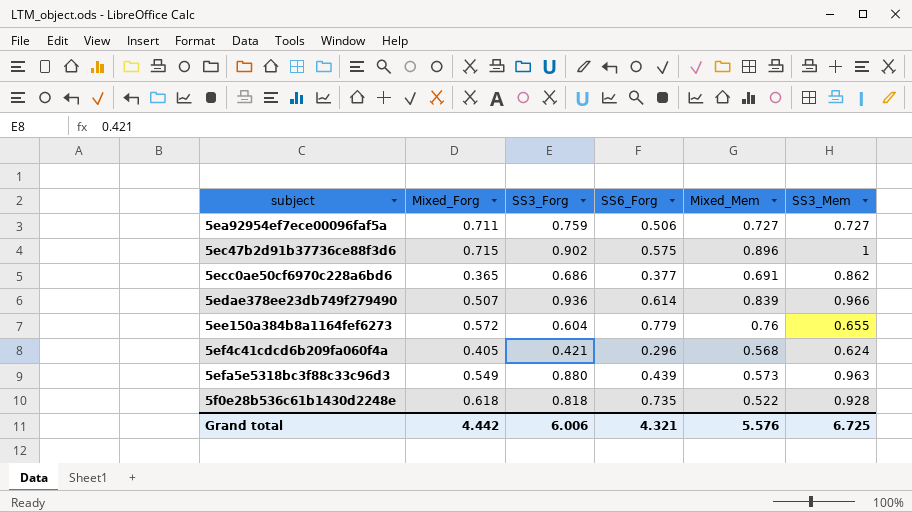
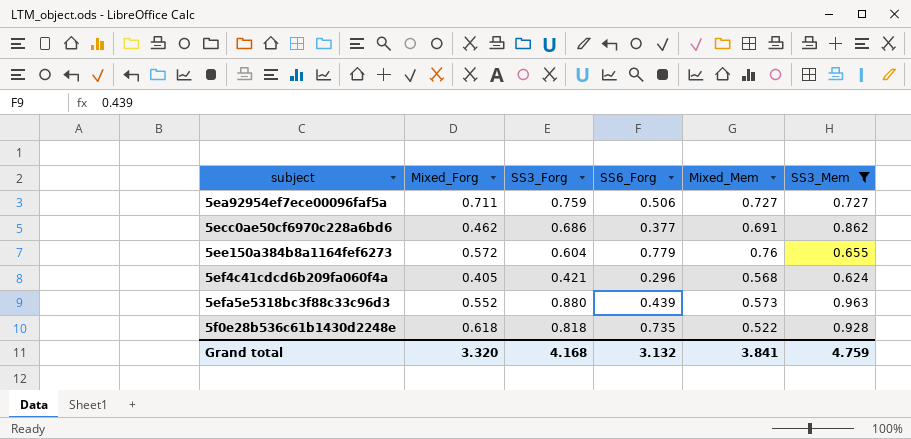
filter: none -> SS3_Mem <= 0.963
5ecc0ae50cf6970c228a6bd6 | Mixed_Forg: 0.365 -> 0.462
5efa5e5318bc3f88c33c96d3 | Mixed_Forg: 0.549 -> 0.552
Grand total | Mixed_Forg: 4.442 -> 3.320
Grand total | SS3_Forg: 6.006 -> 4.168
Grand total | SS6_Forg: 4.321 -> 3.132
Grand total | Mixed_Mem: 5.576 -> 3.841
Grand total | SS3_Mem: 6.725 -> 4.759

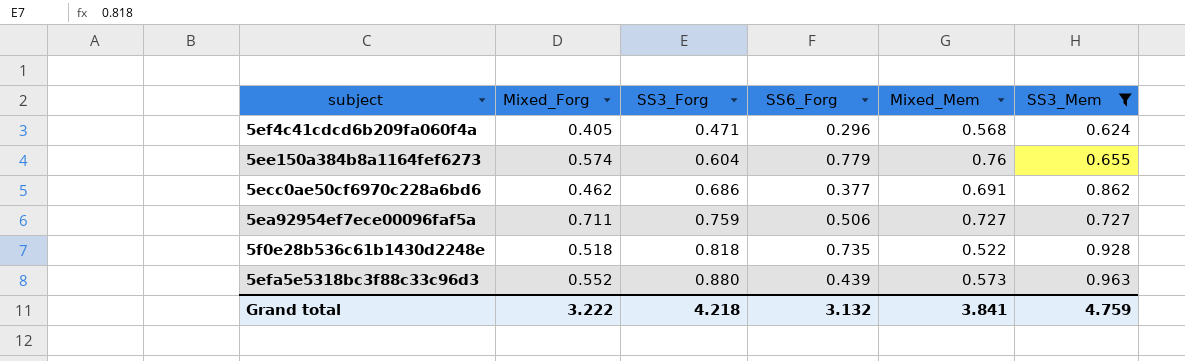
row order: subject ascending -> SS3_Forg ascending
5ef4c41cdcd6b209fa060f4a | SS3_Forg: 0.421 -> 0.471
5ee150a384b8a1164fef6273 | Mixed_Forg: 0.572 -> 0.574
5f0e28b536c61b1430d2248e | Mixed_Forg: 0.618 -> 0.518
Grand total | Mixed_Forg: 3.320 -> 3.222
Grand total | SS3_Forg: 4.168 -> 4.218

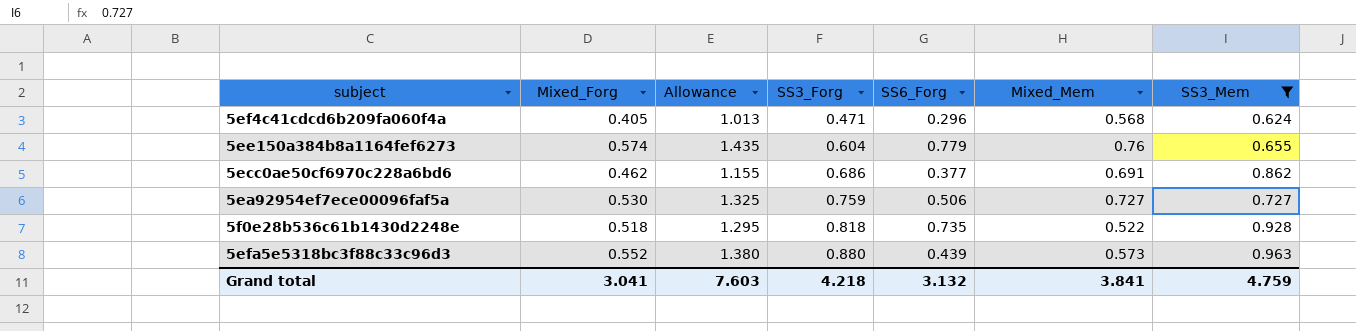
column Allowance | formula: none -> [Mixed_Forg] * 2.5
5ea92954ef7ece00096faf5a | Mixed_Forg: 0.711 -> 0.530
Grand total | Mixed_Forg: 3.222 -> 3.041

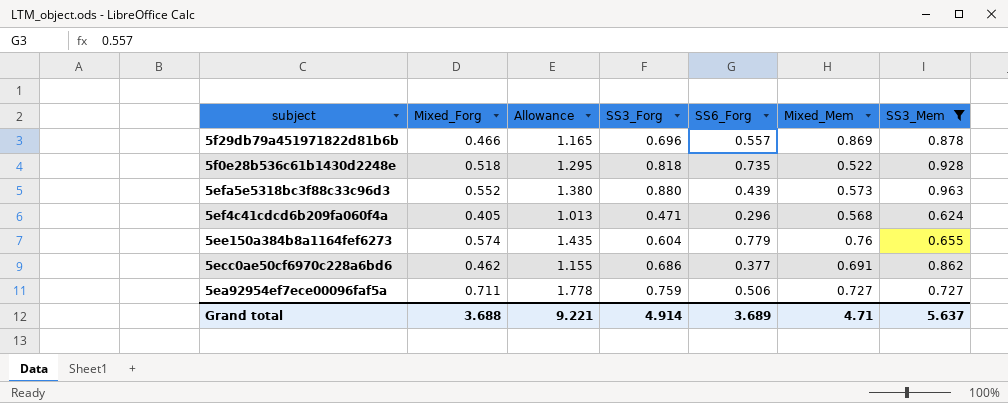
row order: SS3_Forg ascending -> subject descending
row 5f29db79a451971822d81b6b: none -> 0.466 | 1.165 | 0.696 | 0.557 | 0.869 | 0.878
5ea92954ef7ece00096faf5a | Mixed_Forg: 0.530 -> 0.711
5ea92954ef7ece00096faf5a | Allowance: 1.325 -> 1.778
Grand total | Mixed_Forg: 3.041 -> 3.688
Grand total | Allowance: 7.603 -> 9.221
Grand total | SS3_Forg: 4.218 -> 4.914
Grand total | SS6_Forg: 3.132 -> 3.689
Grand total | Mixed_Mem: 3.841 -> 4.71
Grand total | SS3_Mem: 4.759 -> 5.637

